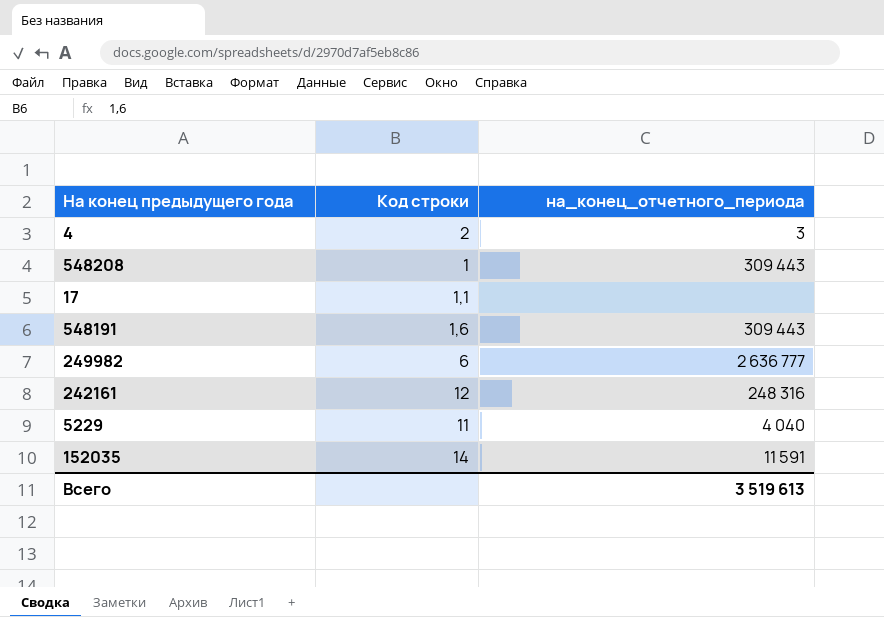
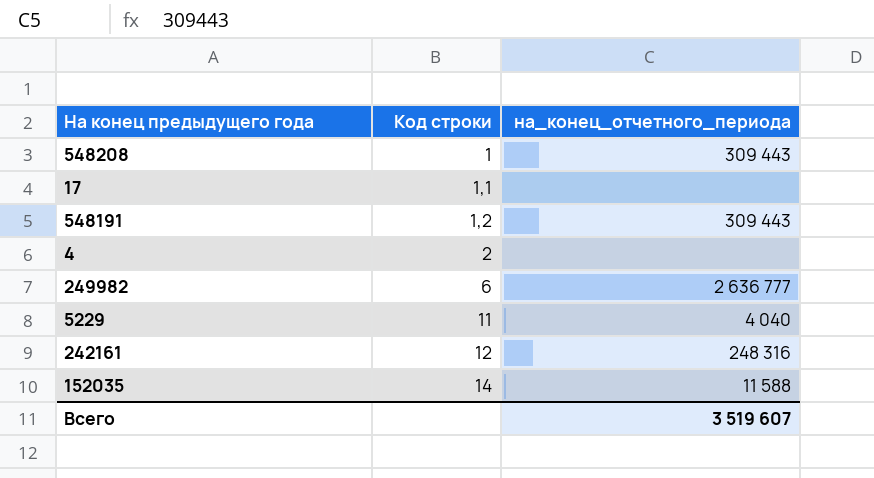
row order: none -> Код строки ascending
548191 | Код строки: 1,6 -> 1,2
4 | на_конец_отчетного_периода: 3 -> none
152035 | на_конец_отчетного_периода: 11 591 -> 11 588
Всего | на_конец_отчетного_периода: 3 519 613 -> 3 519 607

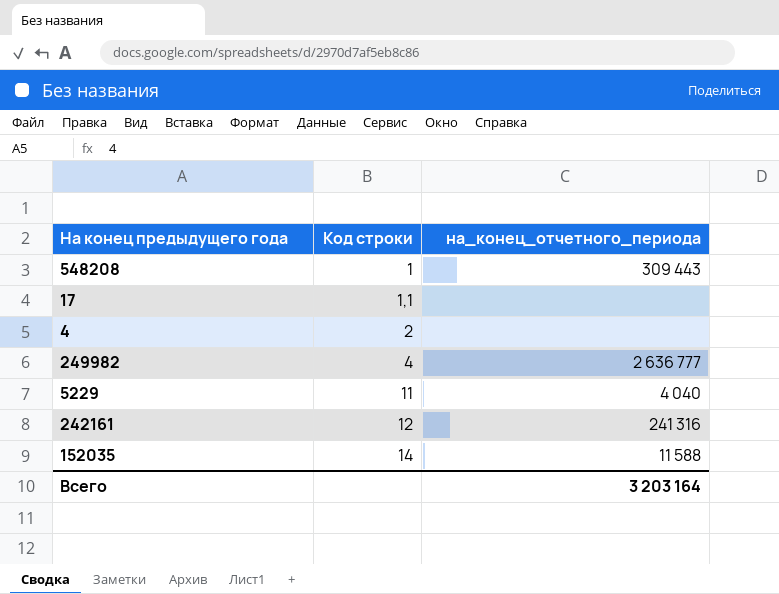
row 548191: 1,2 | 309 443 -> none
249982 | Код строки: 6 -> 4
242161 | на_конец_отчетного_периода: 248 316 -> 241 316
Всего | на_конец_отчетного_периода: 3 519 607 -> 3 203 164

